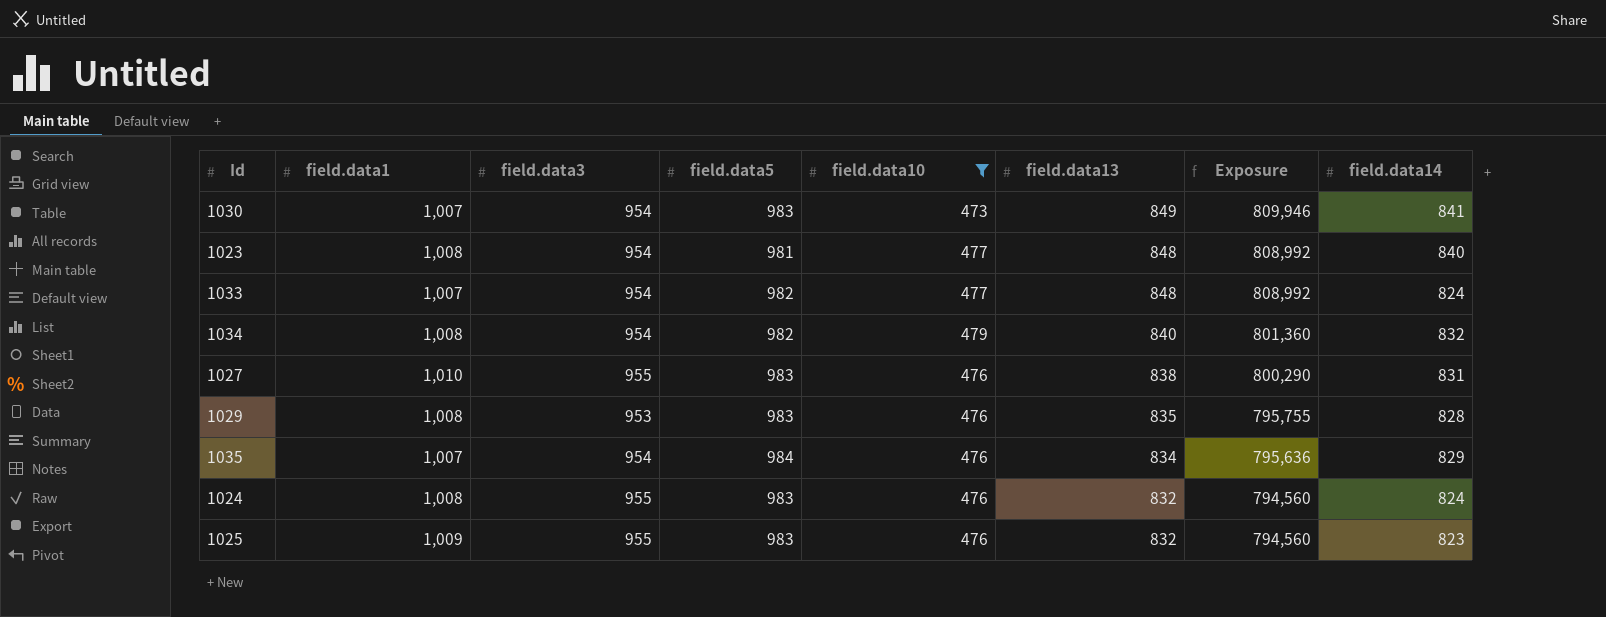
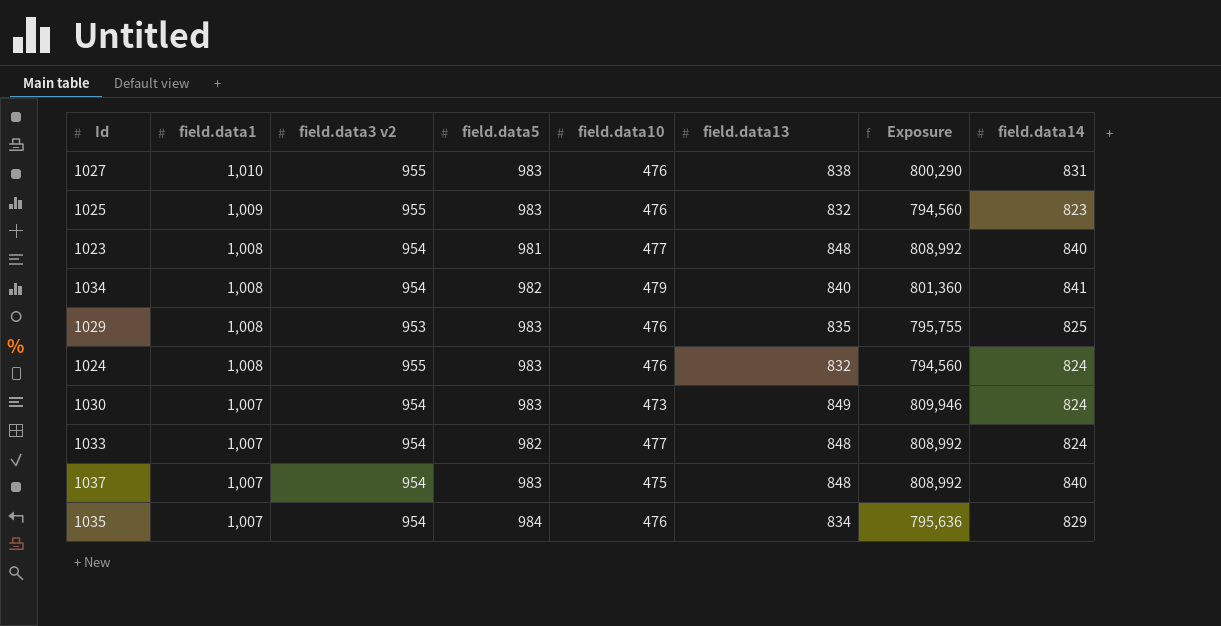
filter: field.data10 != 475 -> none
row order: field.data13 descending -> field.data1 descending
column name: field.data3 -> field.data3 v2
1034 | field.data14: 832 -> 841
1029 | field.data14: 828 -> 825
1030 | field.data14: 841 -> 824

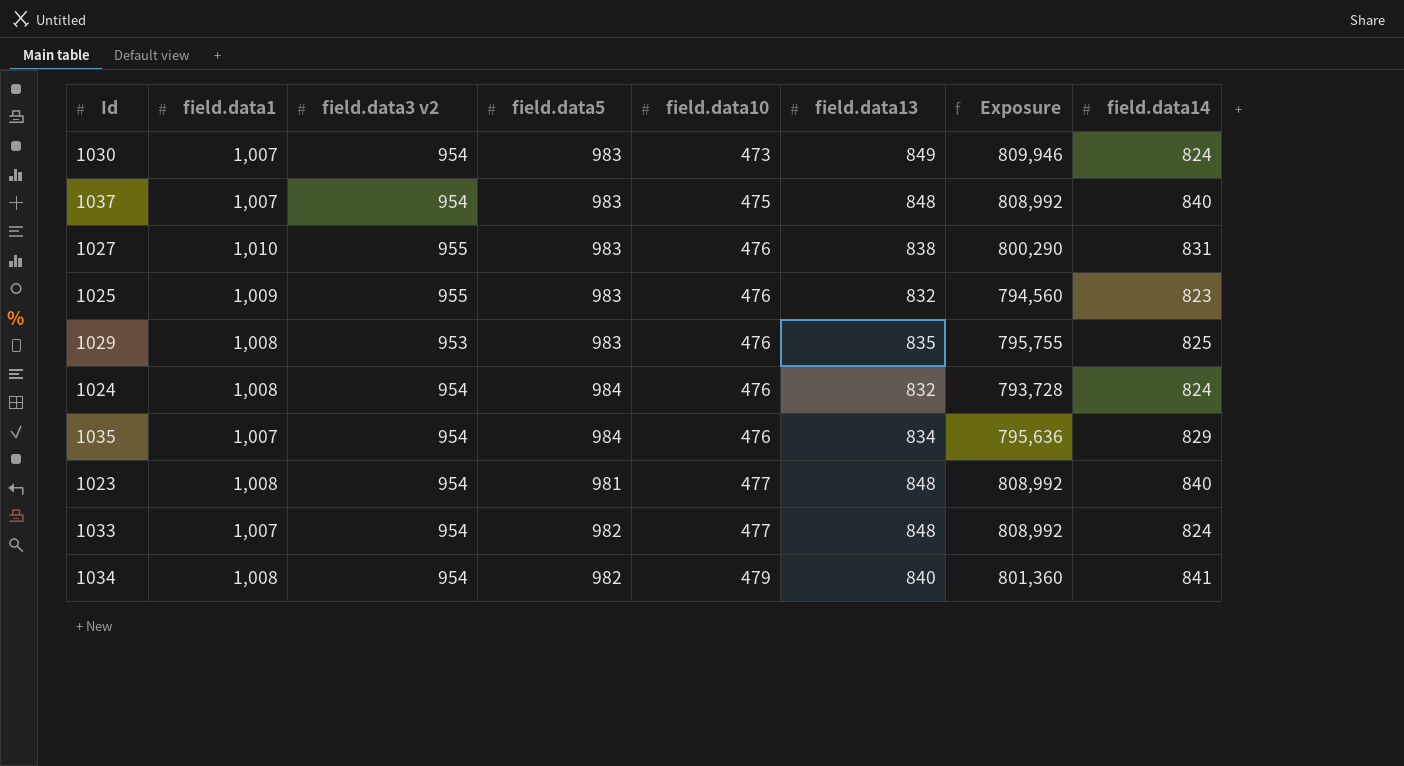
row order: field.data1 descending -> field.data10 ascending
1024 | field.data3 v2: 955 -> 954
1024 | field.data5: 983 -> 984
1024 | Exposure: 794,560 -> 793,728

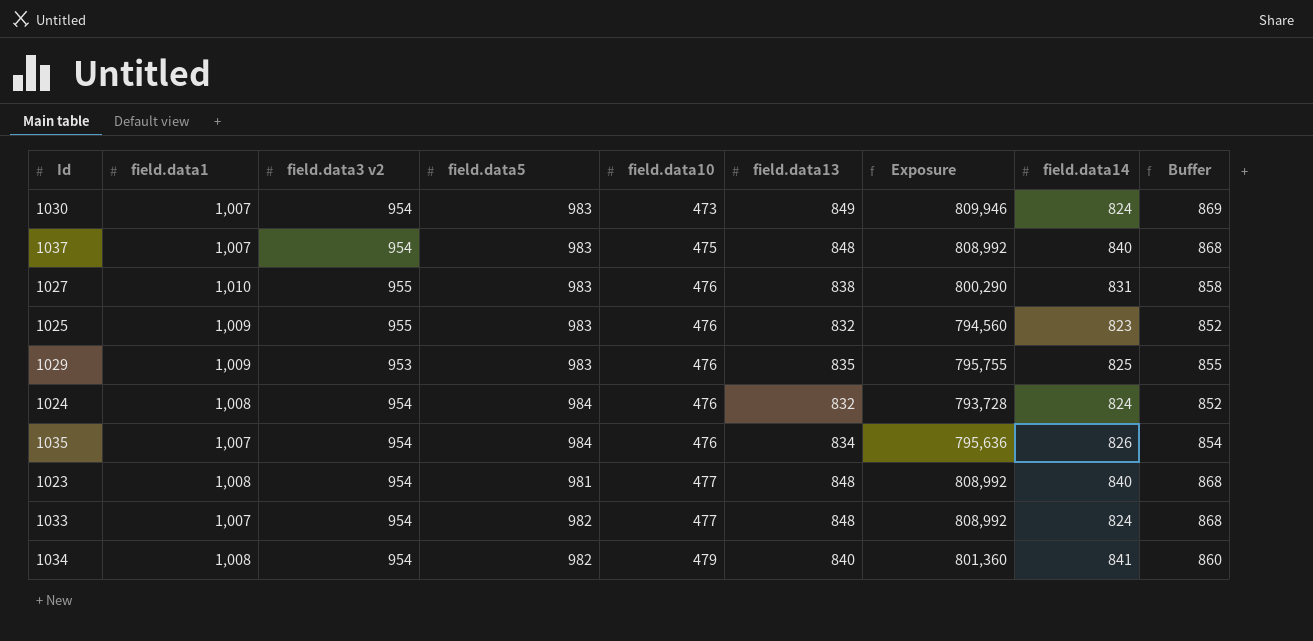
column Buffer | formula: none -> [field.data13] + 20
1029 | field.data1: 1,008 -> 1,009
1035 | field.data14: 829 -> 826

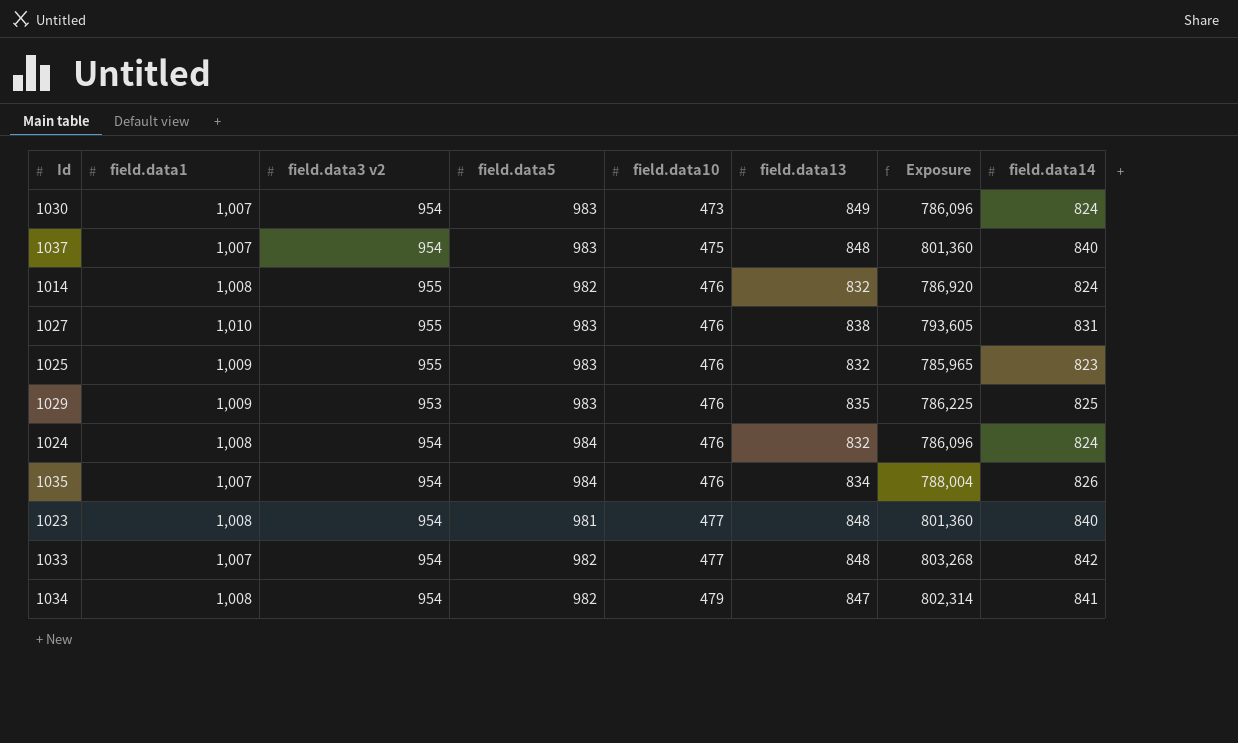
column Buffer | formula: [field.data13] + 20 -> none
column Exposure | formula: [field.data3 v2] * [field.data13] -> [field.data3 v2] * [field.data14]
row 1014: none -> 1,008 | 955 | 982 | 476 | 832 | 786,920 | 824
1033 | field.data14: 824 -> 842
1034 | field.data13: 840 -> 847

